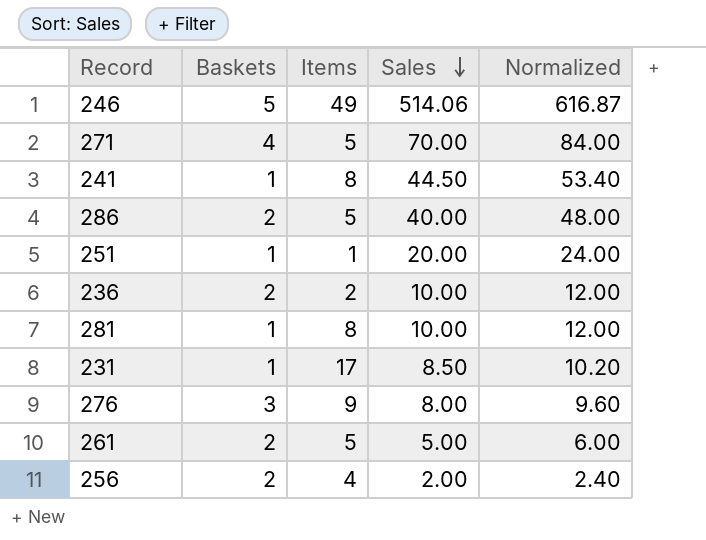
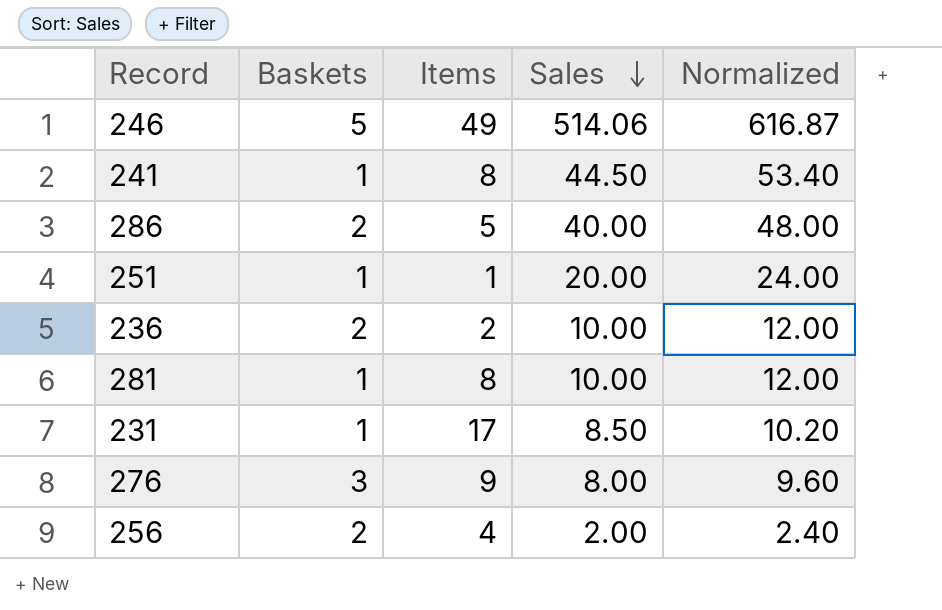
row 271: 4 | 5 | 70.00 | 84.00 -> none
row 261: 2 | 5 | 5.00 | 6.00 -> none

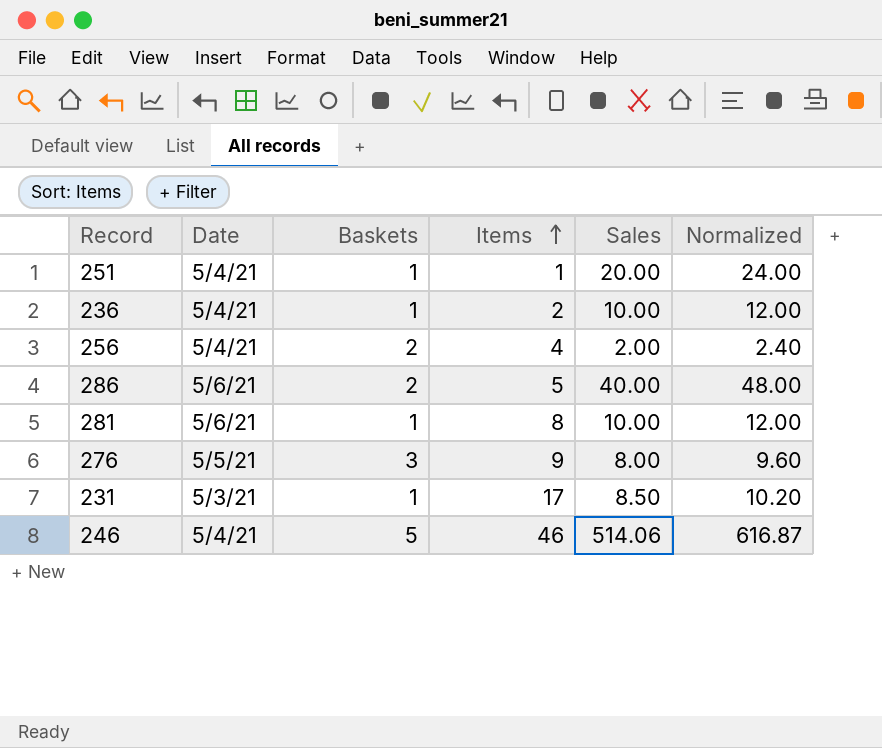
row order: Sales descending -> Items ascending
column Date | position: none -> 2
row 241: 1 | 8 | 44.50 | 53.40 -> none
236 | Baskets: 2 -> 1
246 | Items: 49 -> 46

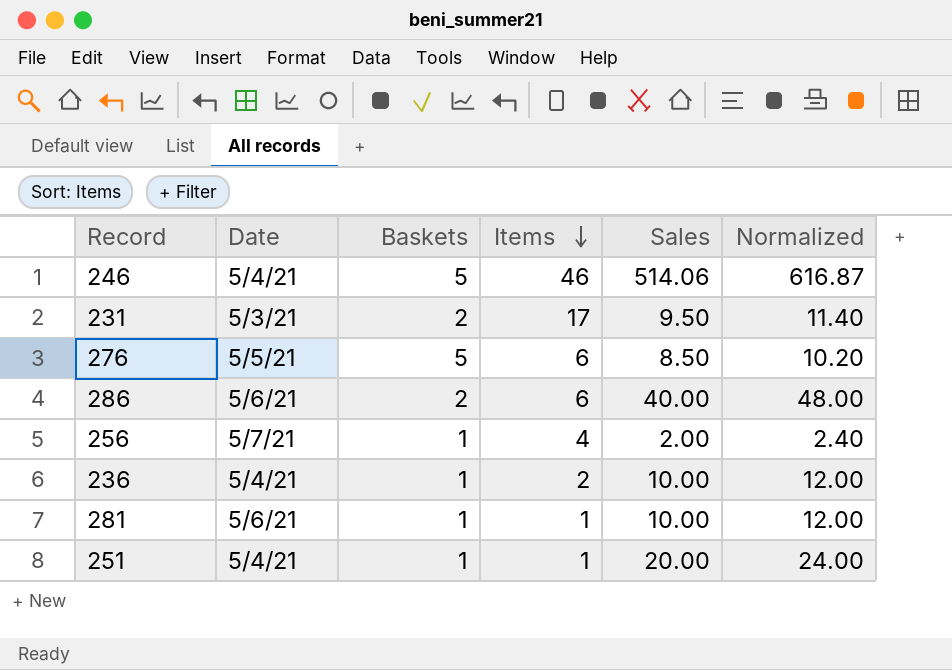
row order: Items ascending -> Items descending
231 | Baskets: 1 -> 2
231 | Sales: 8.50 -> 9.50
231 | Normalized: 10.20 -> 11.40
276 | Baskets: 3 -> 5
276 | Items: 9 -> 6
276 | Sales: 8.00 -> 8.50
276 | Normalized: 9.60 -> 10.20
286 | Items: 5 -> 6
256 | Date: 5/4/21 -> 5/7/21
256 | Baskets: 2 -> 1
281 | Items: 8 -> 1

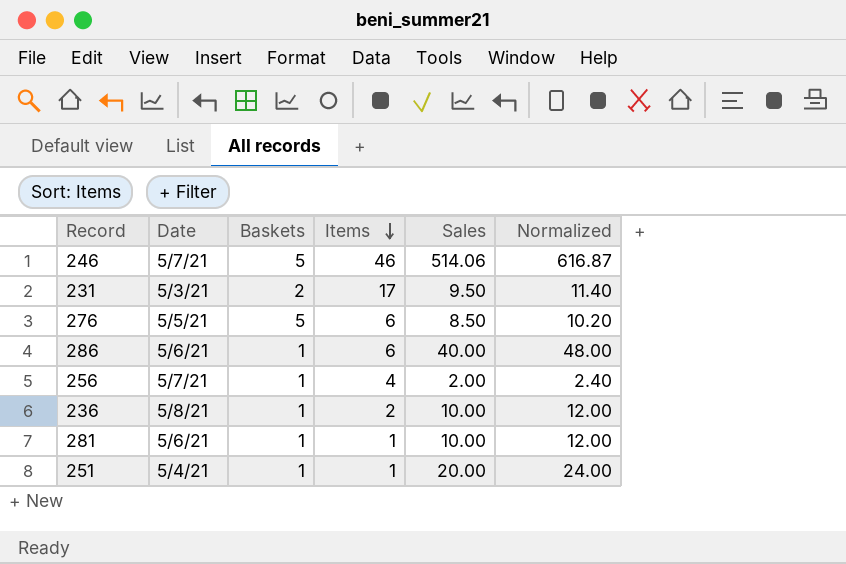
246 | Date: 5/4/21 -> 5/7/21
286 | Baskets: 2 -> 1
236 | Date: 5/4/21 -> 5/8/21

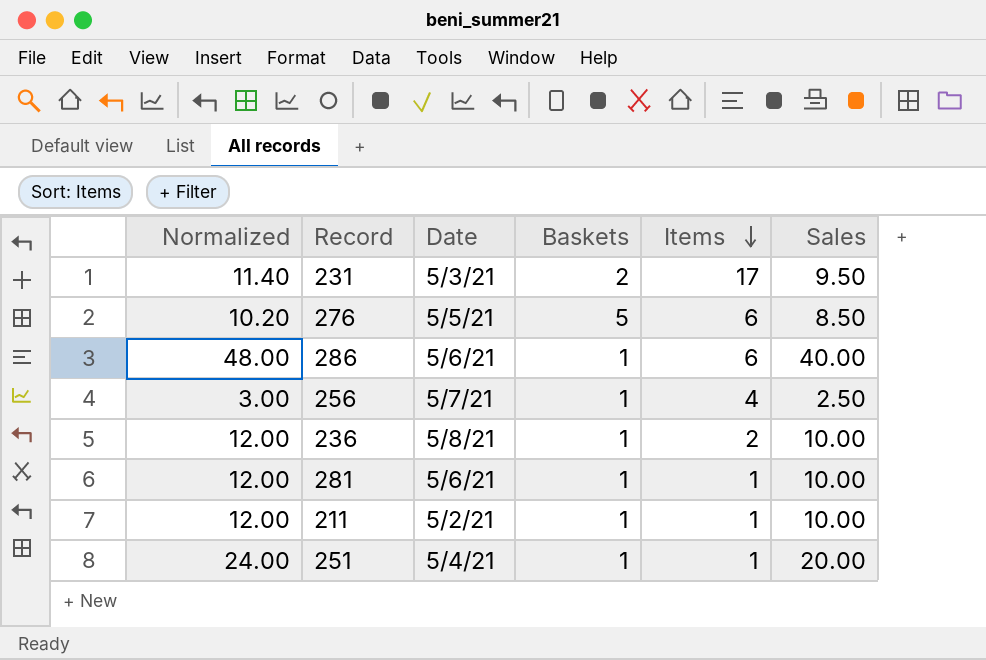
column Normalized | position: 6 -> 1
row 246: 5/7/21 | 5 | 46 | 514.06 | 616.87 -> none
256 | Normalized: 2.40 -> 3.00
256 | Sales: 2.00 -> 2.50
row 211: none -> 12.00 | 5/2/21 | 1 | 1 | 10.00

